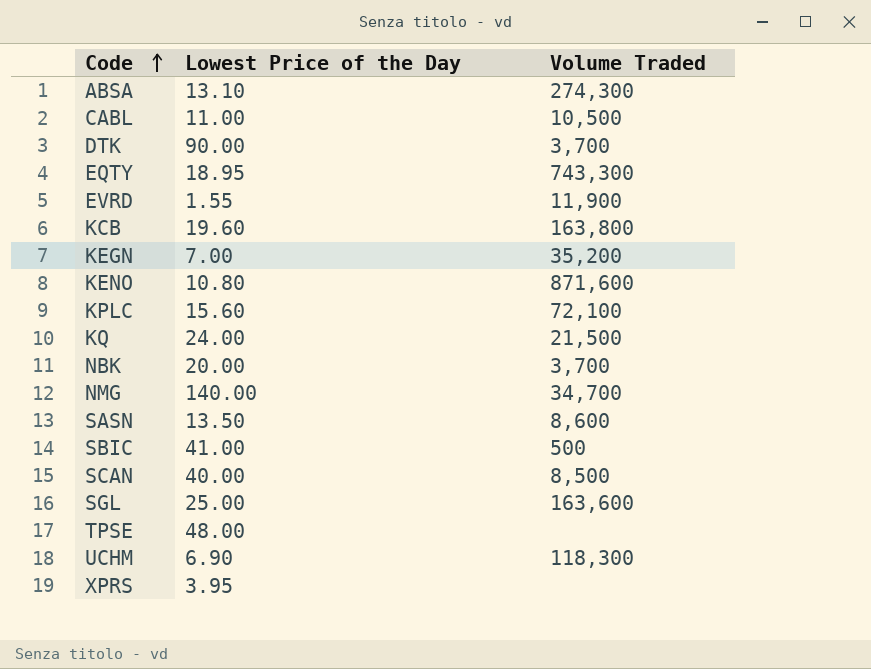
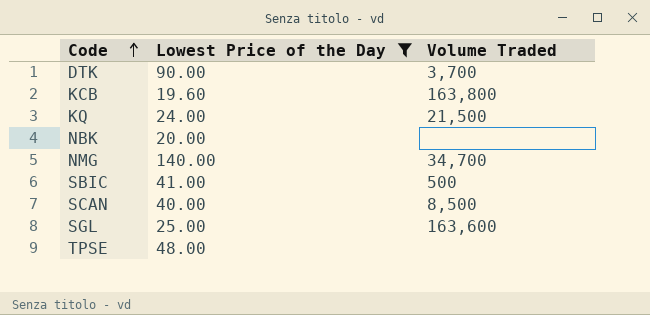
filter: none -> Lowest Price of the Day >= 19.60
NBK | Volume Traded: 3,700 -> none

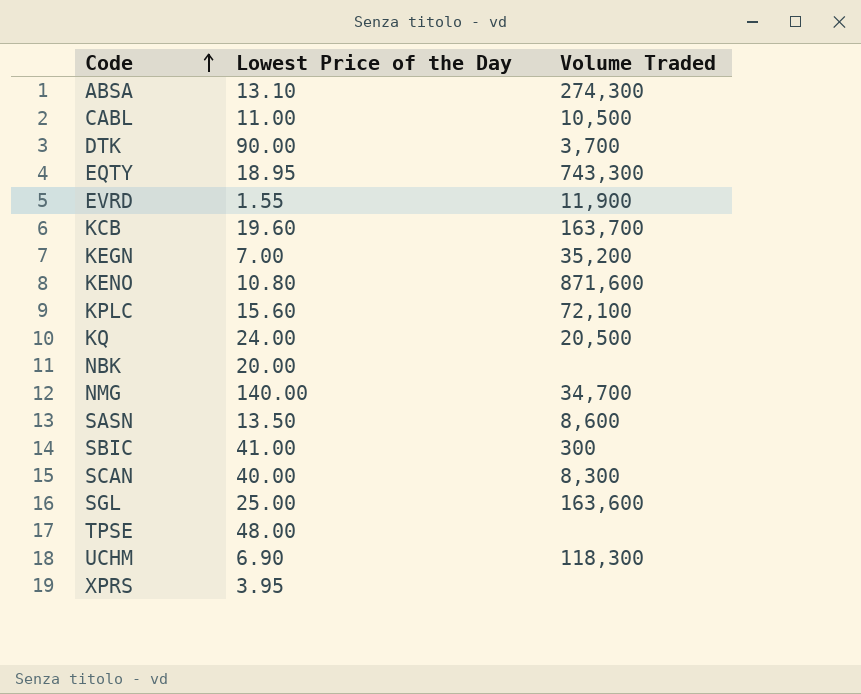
filter: Lowest Price of the Day >= 19.60 -> none
KCB | Volume Traded: 163,800 -> 163,700
KQ | Volume Traded: 21,500 -> 20,500
SBIC | Volume Traded: 500 -> 300
SCAN | Volume Traded: 8,500 -> 8,300

